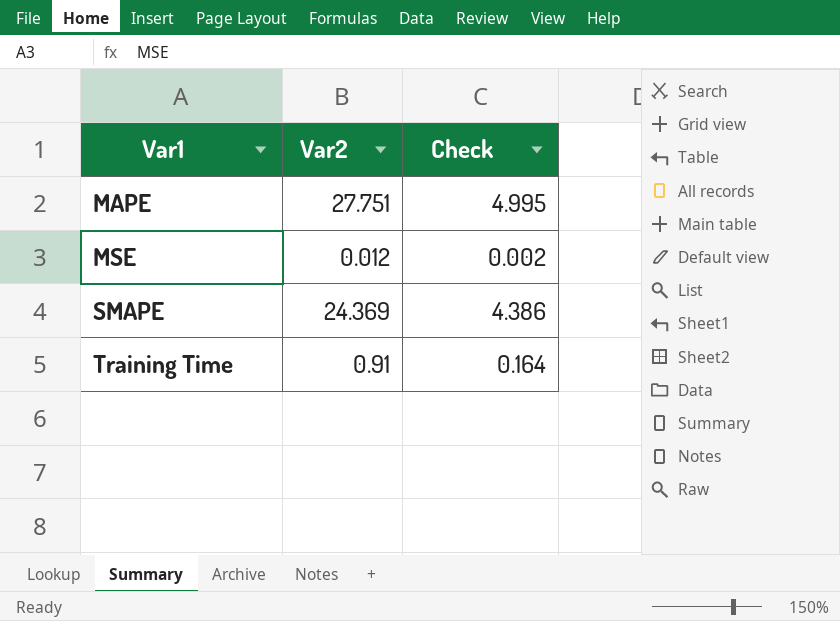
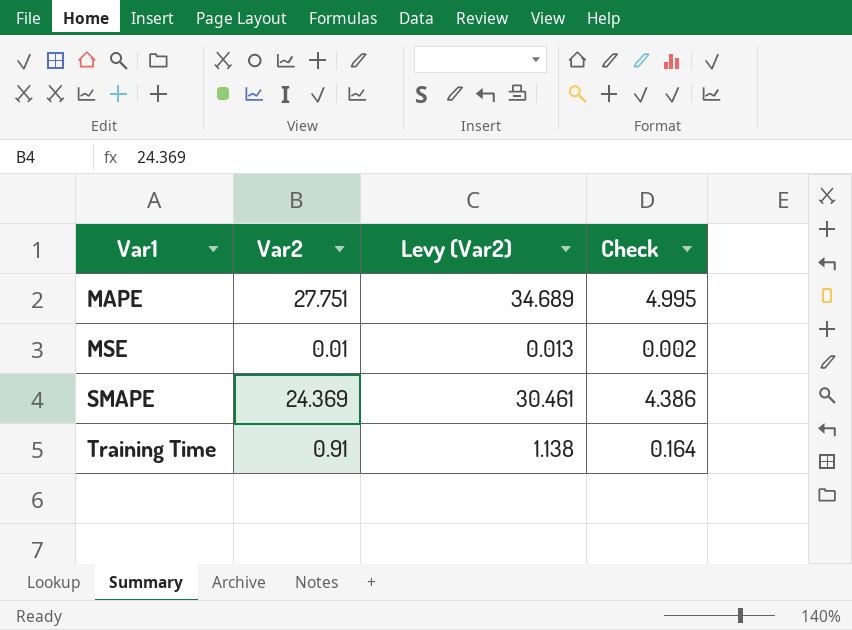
column Levy (Var2) | formula: none -> [Var2] * 1.25
MSE | Var2: 0.012 -> 0.01

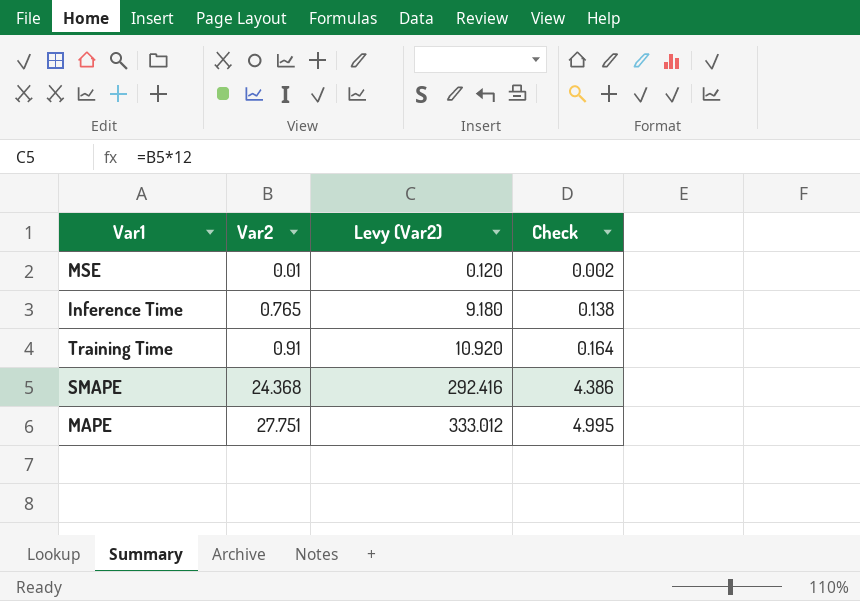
row order: Var1 ascending -> Var2 ascending
column Levy (Var2) | formula: [Var2] * 1.25 -> [Var2] * 12
row Inference Time: none -> 0.765 | 9.180 | 0.138
SMAPE | Var2: 24.369 -> 24.368

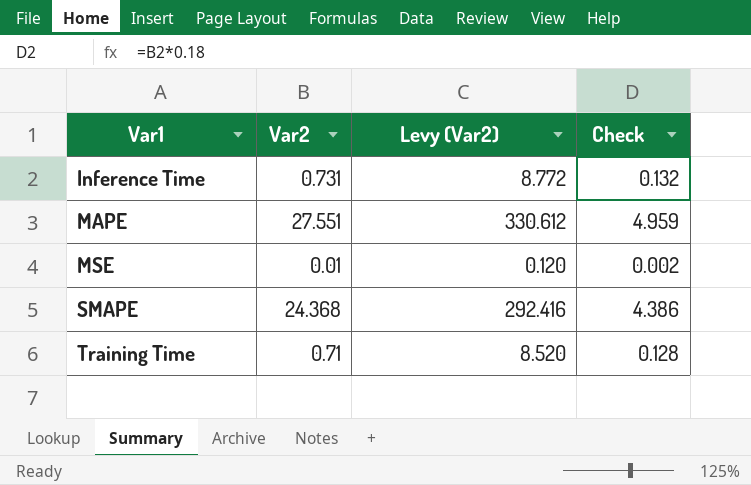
row order: Var2 ascending -> Var1 ascending
Inference Time | Var2: 0.765 -> 0.731
Inference Time | Levy (Var2): 9.180 -> 8.772
Inference Time | Check: 0.138 -> 0.132
MAPE | Var2: 27.751 -> 27.551
MAPE | Levy (Var2): 333.012 -> 330.612
MAPE | Check: 4.995 -> 4.959
Training Time | Var2: 0.91 -> 0.71
Training Time | Levy (Var2): 10.920 -> 8.520
Training Time | Check: 0.164 -> 0.128

